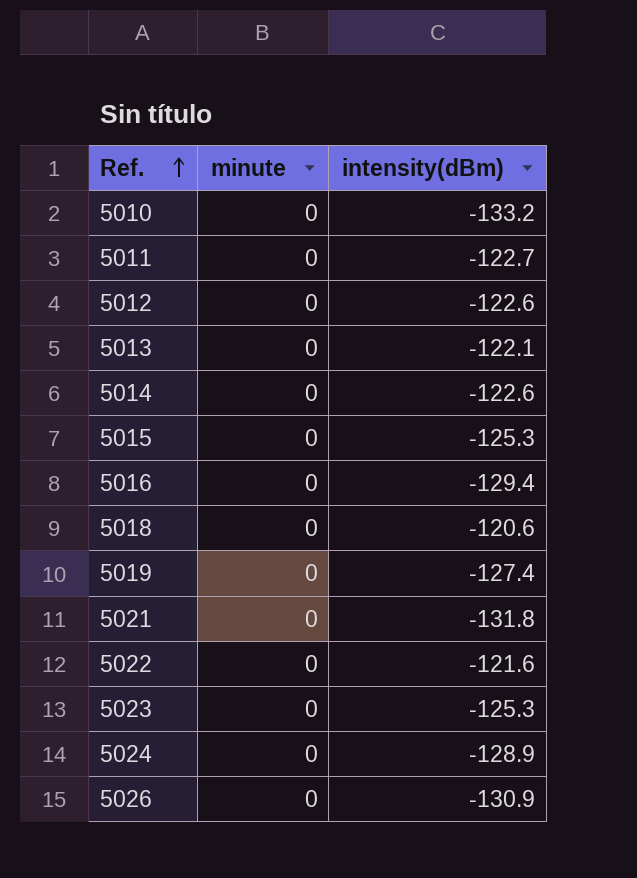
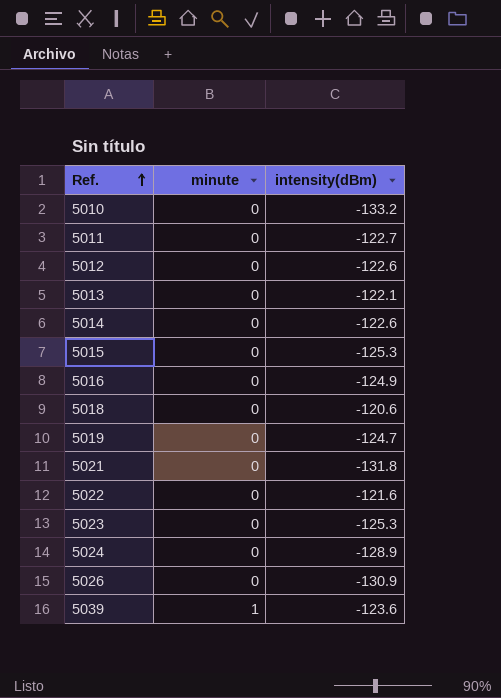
5016 | intensity(dBm): -129.4 -> -124.9
5019 | intensity(dBm): -127.4 -> -124.7
row 5039: none -> 1 | -123.6

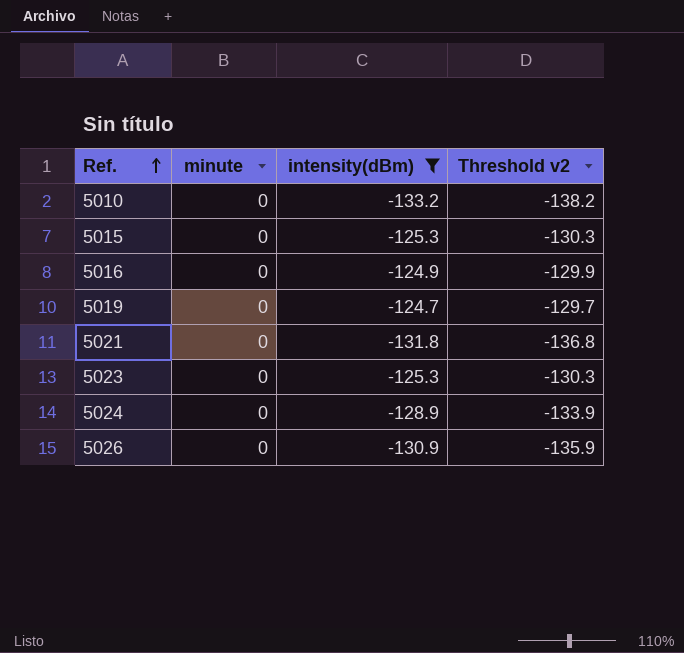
filter: none -> intensity(dBm) <= -124.7
column Threshold v2 | formula: none -> [intensity(dBm)] - 5

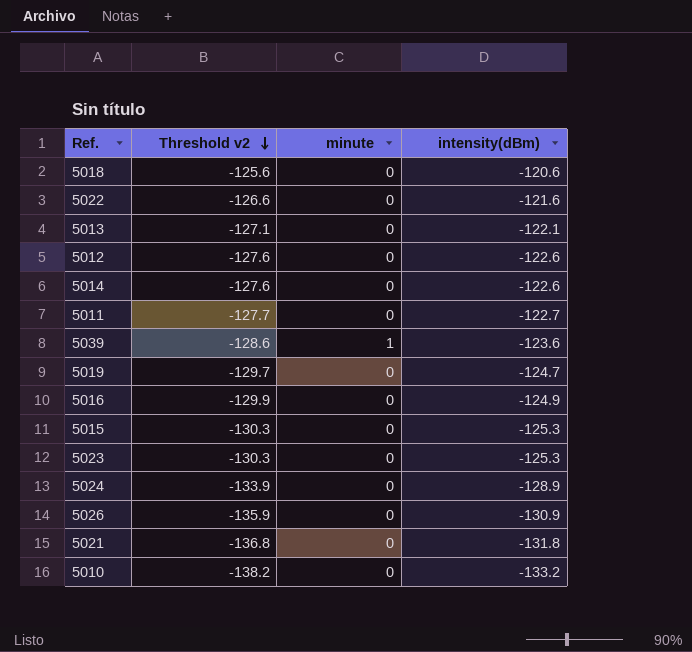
filter: intensity(dBm) <= -124.7 -> none
row order: Ref. ascending -> Threshold v2 descending
column Threshold v2 | position: 4 -> 2

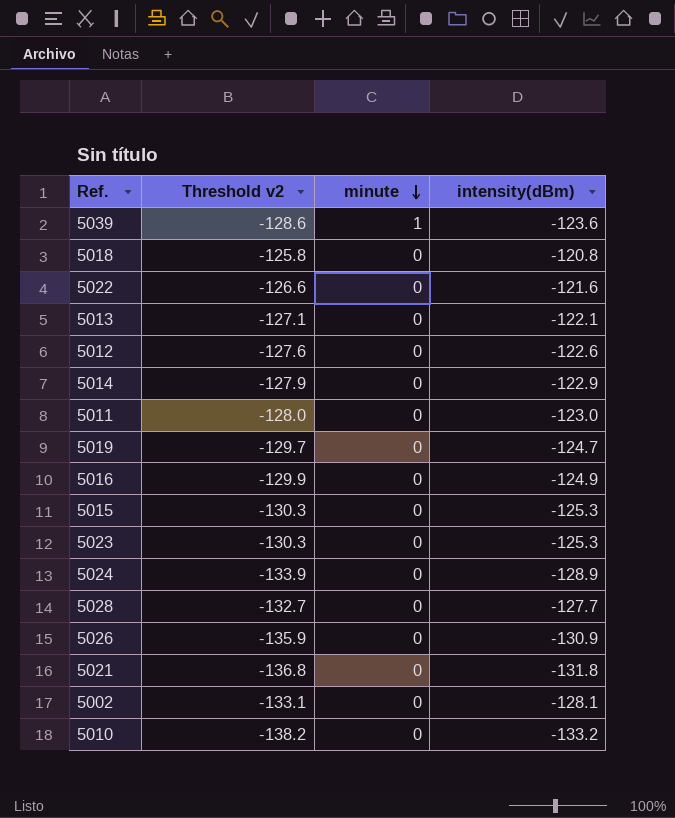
row order: Threshold v2 descending -> minute descending
5018 | Threshold v2: -125.6 -> -125.8
5018 | intensity(dBm): -120.6 -> -120.8
5014 | Threshold v2: -127.6 -> -127.9
5014 | intensity(dBm): -122.6 -> -122.9
5011 | Threshold v2: -127.7 -> -128.0
5011 | intensity(dBm): -122.7 -> -123.0
row 5028: none -> -132.7 | 0 | -127.7
row 5002: none -> -133.1 | 0 | -128.1

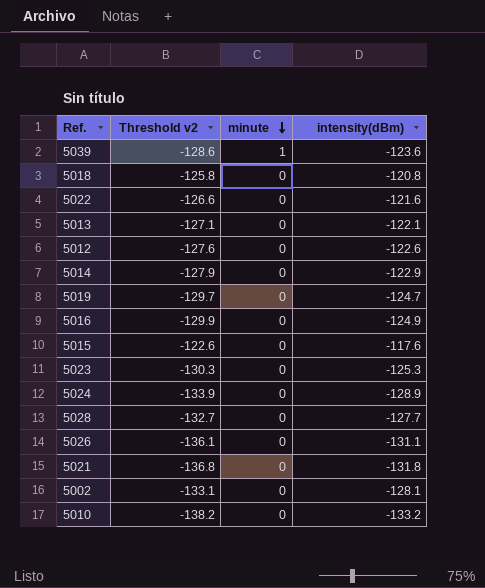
row 5011: -128.0 | 0 | -123.0 -> none
5015 | Threshold v2: -130.3 -> -122.6
5015 | intensity(dBm): -125.3 -> -117.6
5026 | Threshold v2: -135.9 -> -136.1
5026 | intensity(dBm): -130.9 -> -131.1

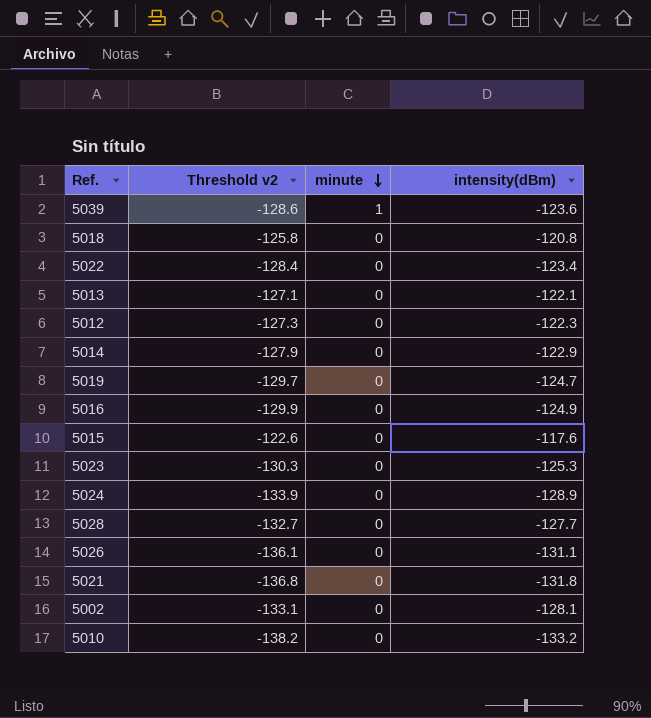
5022 | Threshold v2: -126.6 -> -128.4
5022 | intensity(dBm): -121.6 -> -123.4
5012 | Threshold v2: -127.6 -> -127.3
5012 | intensity(dBm): -122.6 -> -122.3

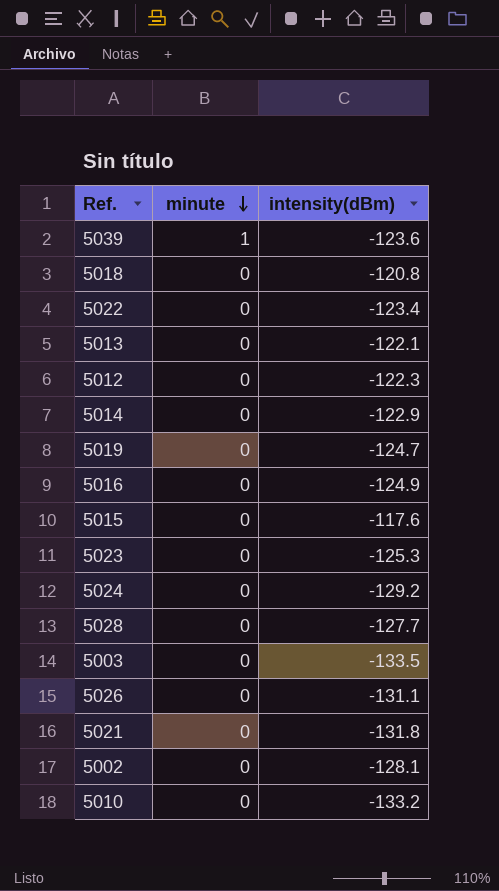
column Threshold v2 | formula: [intensity(dBm)] - 5 -> none
5024 | intensity(dBm): -128.9 -> -129.2
row 5003: none -> 0 | -133.5

